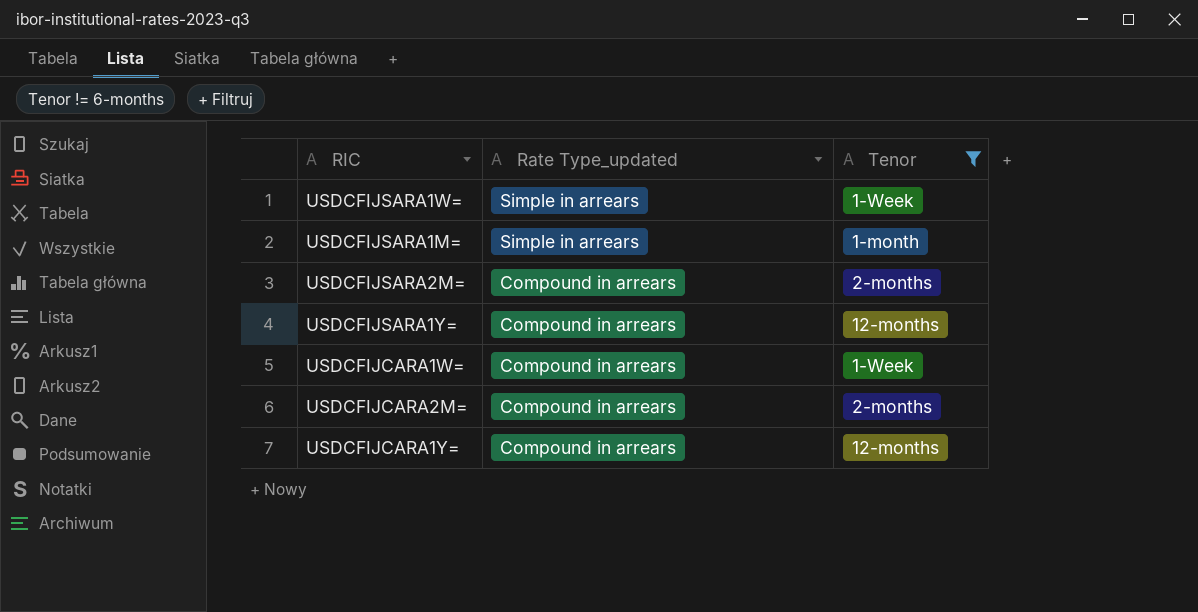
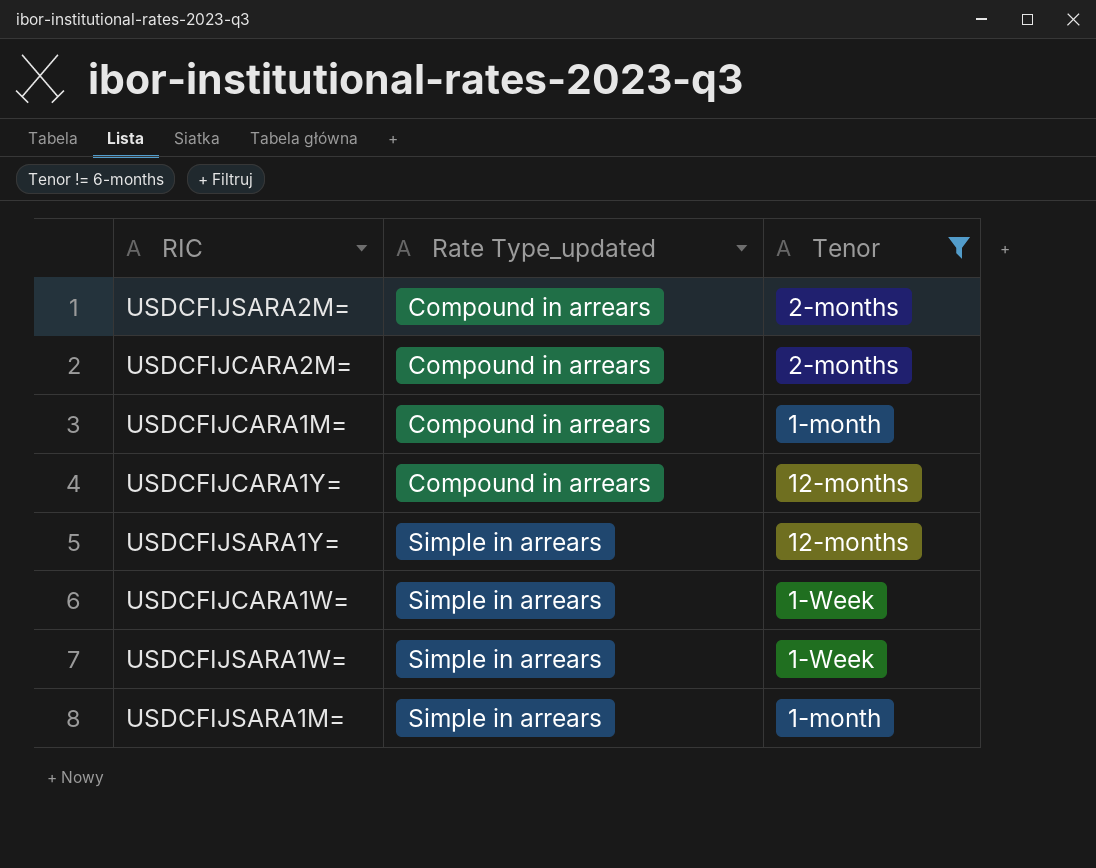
row order: Rate Type_updated descending -> Rate Type_updated ascending
row USDCFIJCARA1M=: none -> Compound in arrears | 1-month
USDCFIJSARA1Y= | Rate Type_updated: Compound in arrears -> Simple in arrears
USDCFIJCARA1W= | Rate Type_updated: Compound in arrears -> Simple in arrears

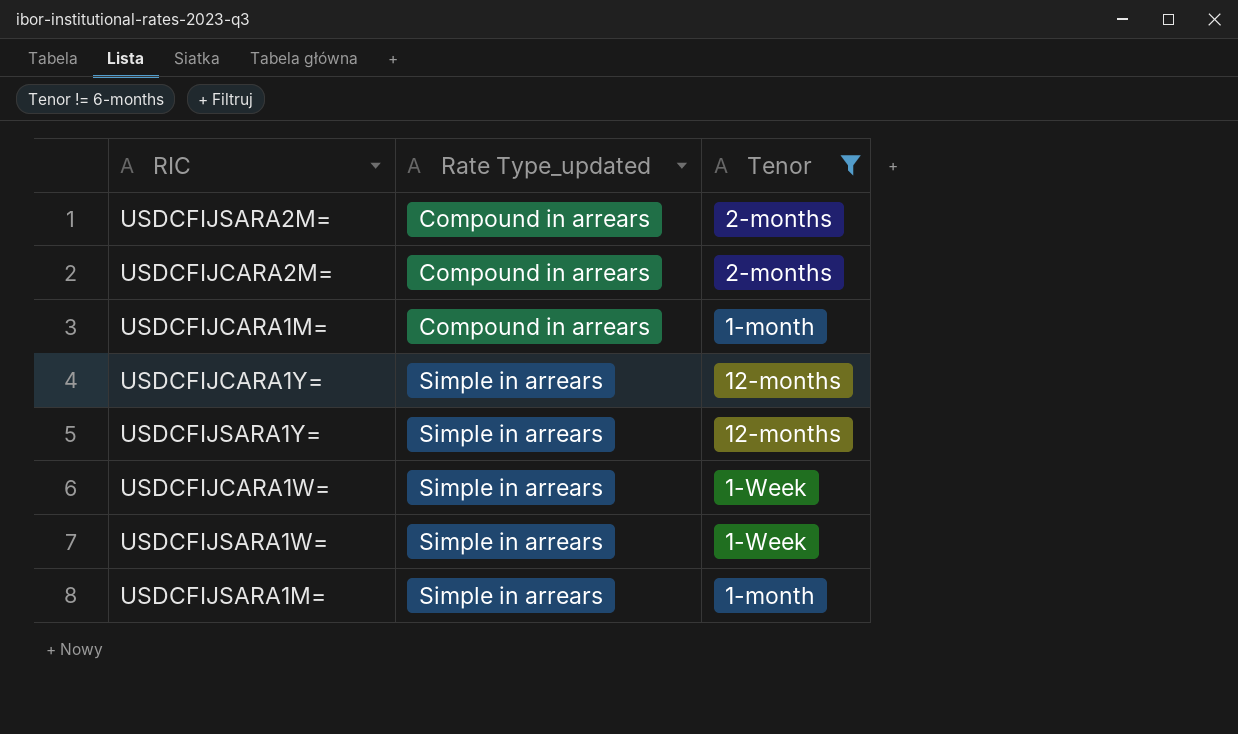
USDCFIJCARA1Y= | Rate Type_updated: Compound in arrears -> Simple in arrears

